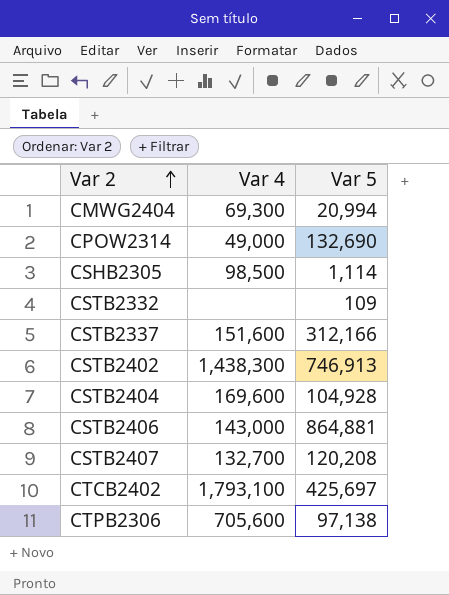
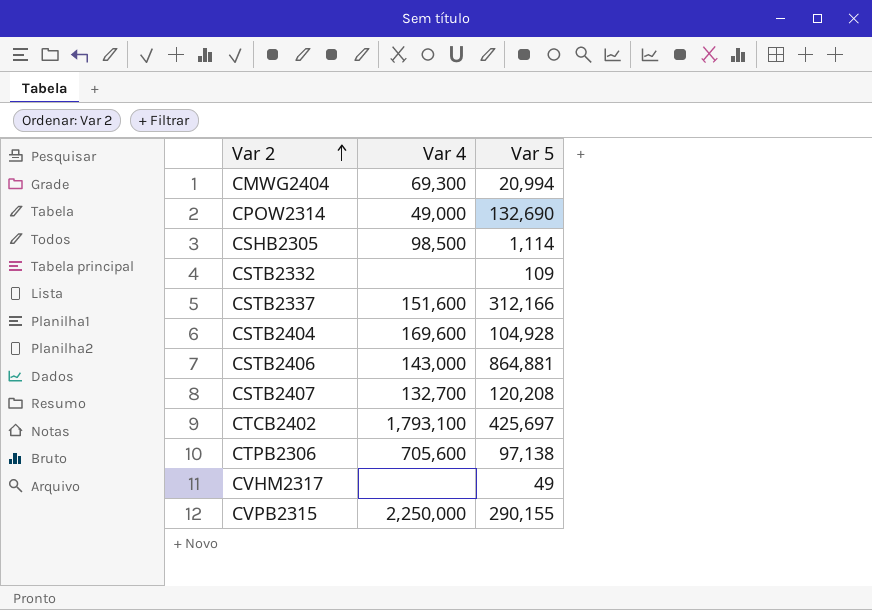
row CSTB2402: 1,438,300 | 746,913 -> none
row CVHM2317: none -> none | 49
row CVPB2315: none -> 2,250,000 | 290,155

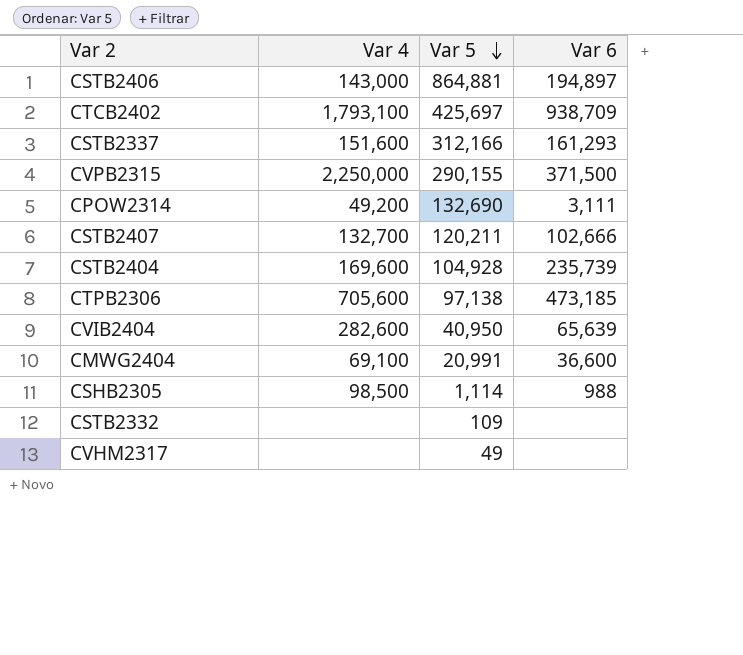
row order: Var 2 ascending -> Var 5 descending
column Var 6 | position: none -> 4
CPOW2314 | Var 4: 49,000 -> 49,200
CSTB2407 | Var 5: 120,208 -> 120,211
row CVIB2404: none -> 282,600 | 40,950 | 65,639
CMWG2404 | Var 4: 69,300 -> 69,100
CMWG2404 | Var 5: 20,994 -> 20,991

